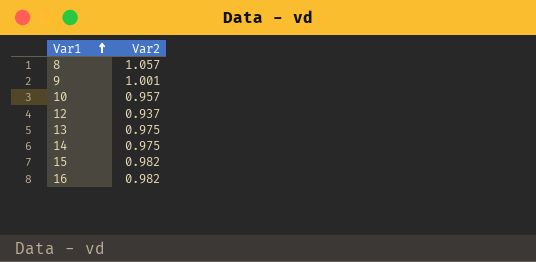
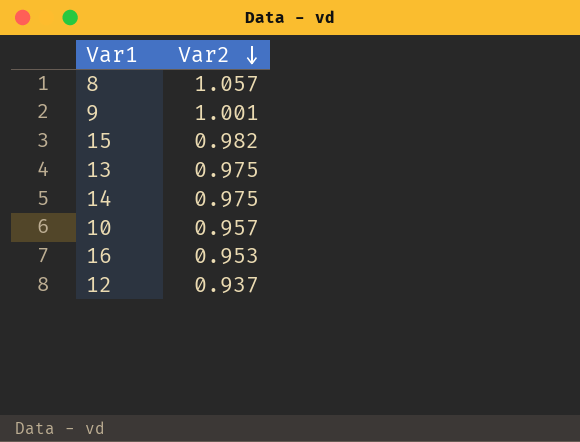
row order: Var1 ascending -> Var2 descending
16 | Var2: 0.982 -> 0.953

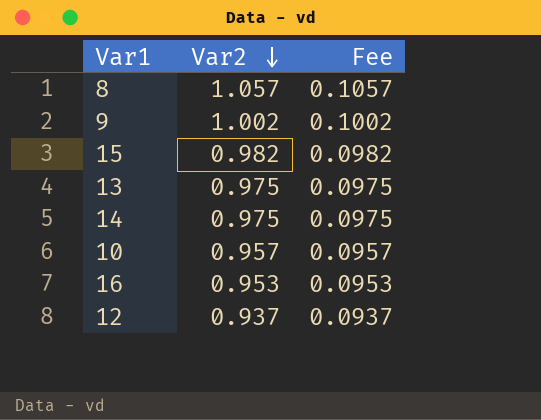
column Fee | formula: none -> [Var2] * 0.1
9 | Var2: 1.001 -> 1.002

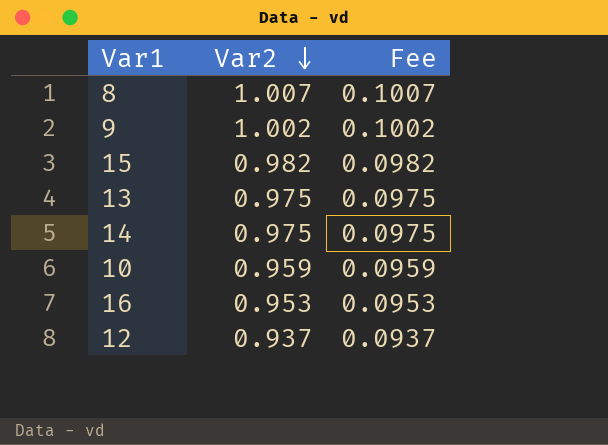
8 | Var2: 1.057 -> 1.007
8 | Fee: 0.1057 -> 0.1007
10 | Var2: 0.957 -> 0.959
10 | Fee: 0.0957 -> 0.0959

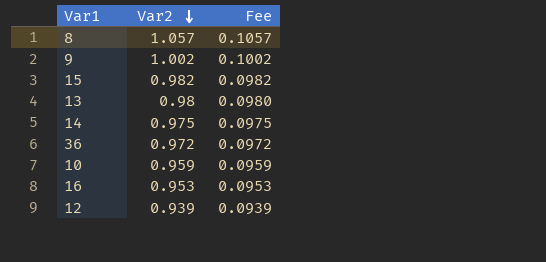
8 | Var2: 1.007 -> 1.057
8 | Fee: 0.1007 -> 0.1057
13 | Var2: 0.975 -> 0.98
13 | Fee: 0.0975 -> 0.0980
row 36: none -> 0.972 | 0.0972
12 | Var2: 0.937 -> 0.939
12 | Fee: 0.0937 -> 0.0939

